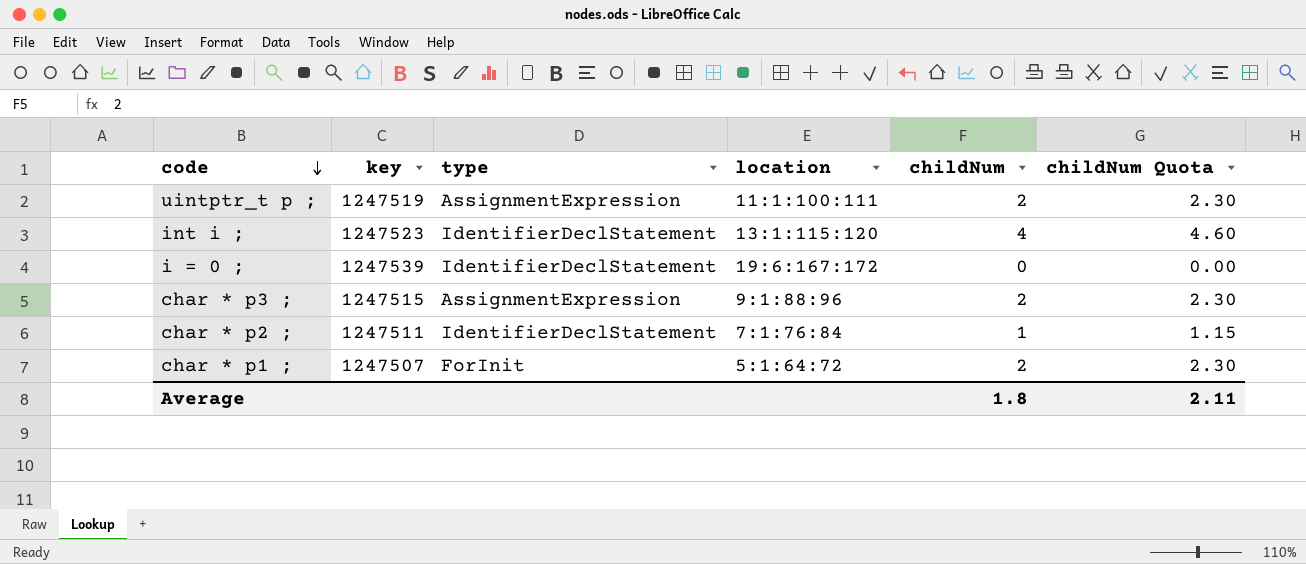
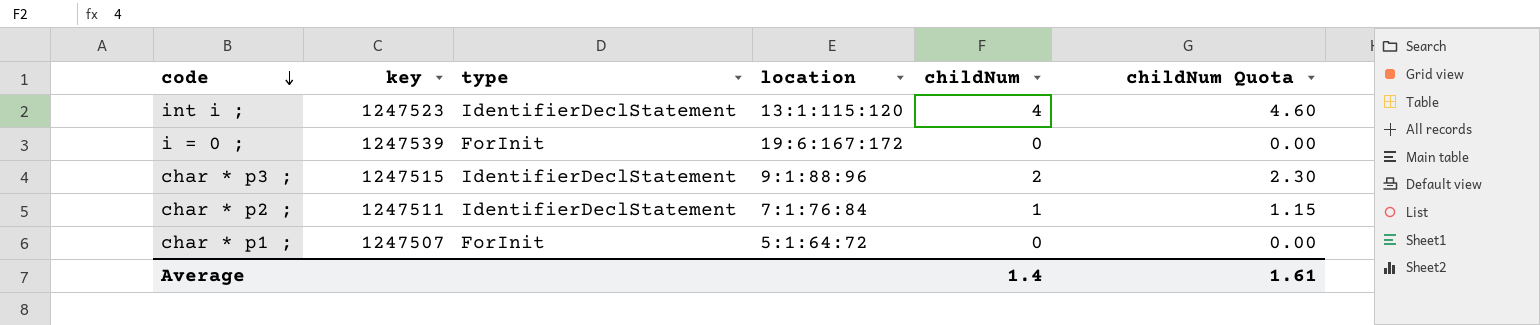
row uintptr_t p ;: 1247519 | AssignmentExpression | 11:1:100:111 | 2 | 2.30 -> none
i = 0 ; | type: IdentifierDeclStatement -> ForInit
char * p3 ; | type: AssignmentExpression -> IdentifierDeclStatement
char * p1 ; | childNum: 2 -> 0
char * p1 ; | childNum Quota: 2.30 -> 0.00
Average | childNum: 1.8 -> 1.4
Average | childNum Quota: 2.11 -> 1.61

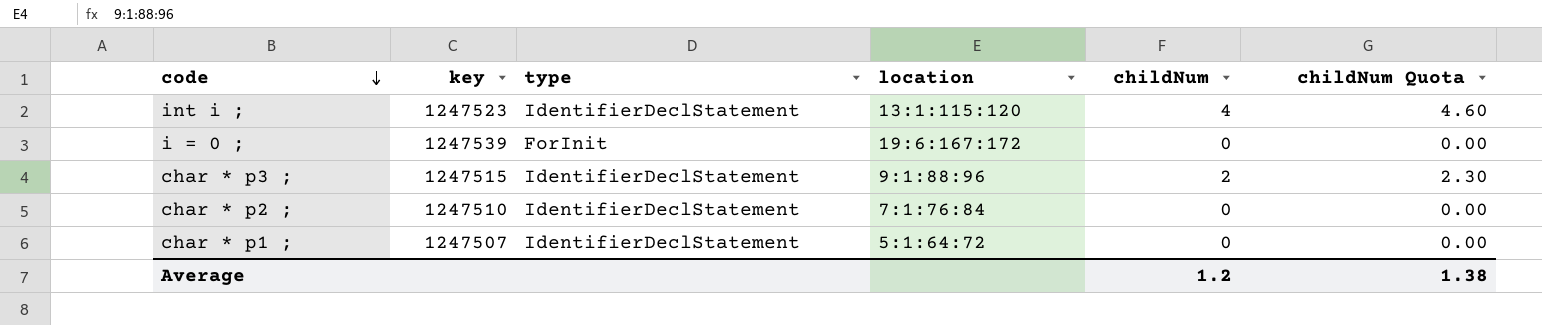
char * p2 ; | key: 1247511 -> 1247510
char * p2 ; | childNum: 1 -> 0
char * p2 ; | childNum Quota: 1.15 -> 0.00
char * p1 ; | type: ForInit -> IdentifierDeclStatement
Average | childNum: 1.4 -> 1.2
Average | childNum Quota: 1.61 -> 1.38

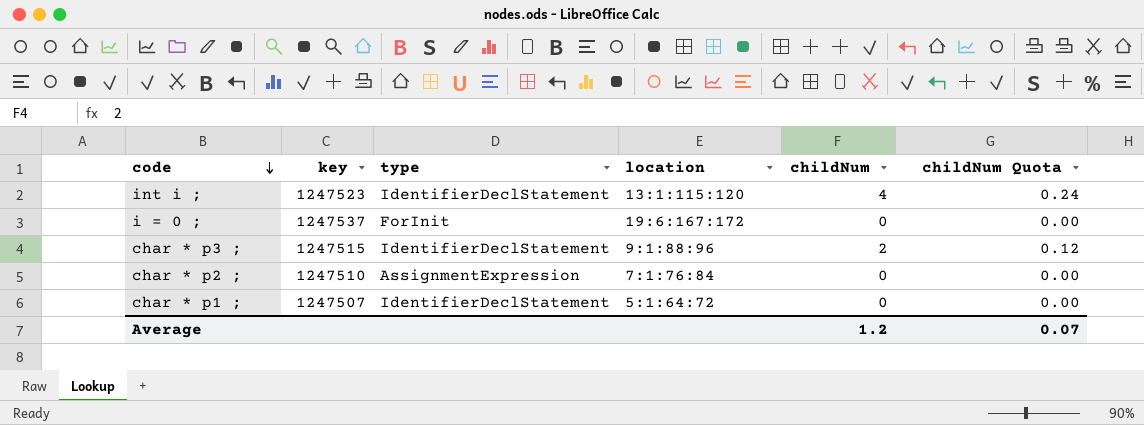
column childNum Quota | formula: [childNum] * 1.15 -> [childNum] * 0.06
i = 0 ; | key: 1247539 -> 1247537
char * p2 ; | type: IdentifierDeclStatement -> AssignmentExpression
Average | childNum Quota: 1.38 -> 0.07

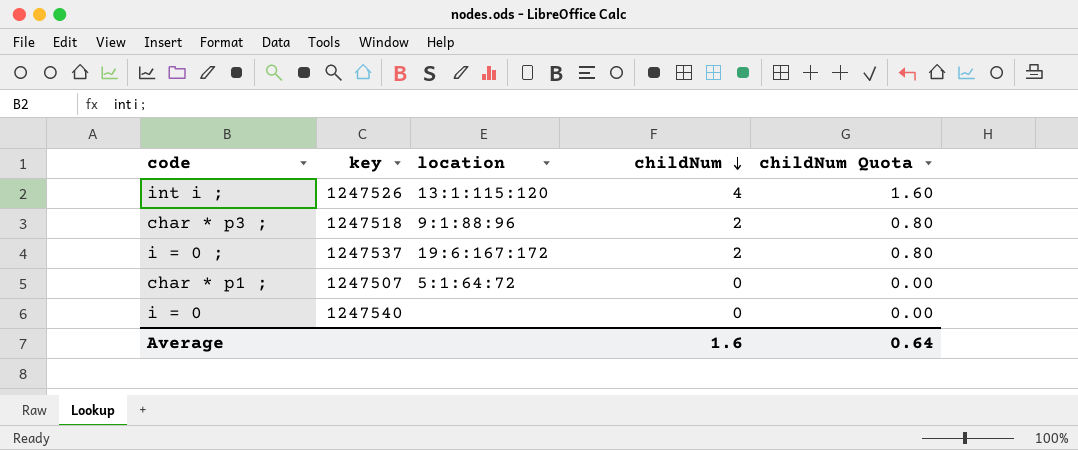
row order: code descending -> childNum descending
column type | position: 3 -> none
column childNum Quota | formula: [childNum] * 0.06 -> [childNum] * 0.4
row char * p2 ;: 1247510 | AssignmentExpression | 7:1:76:84 | 0 | 0.00 -> none
int i ; | key: 1247523 -> 1247526
char * p3 ; | key: 1247515 -> 1247518
i = 0 ; | childNum: 0 -> 2
row i = 0: none -> 1247540 | none | 0 | 0.00
Average | childNum: 1.2 -> 1.6
Average | childNum Quota: 0.07 -> 0.64

